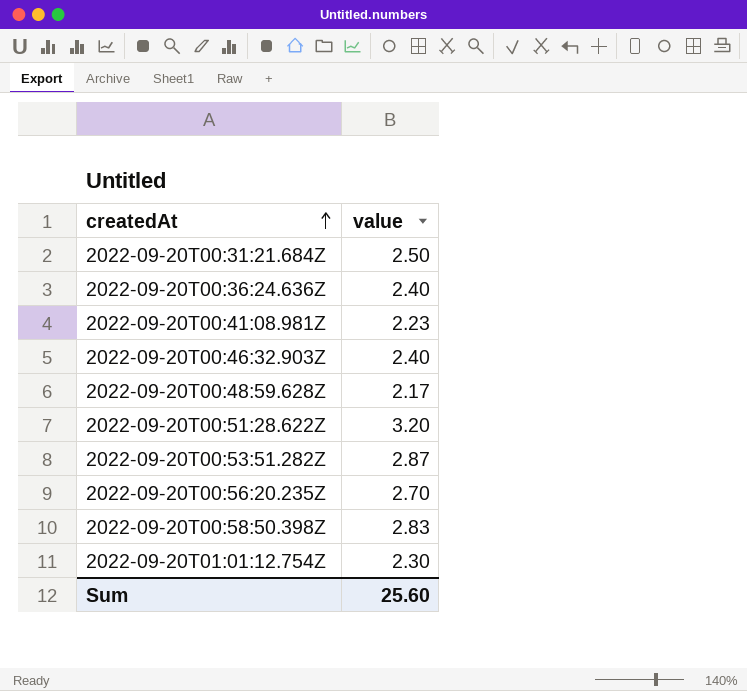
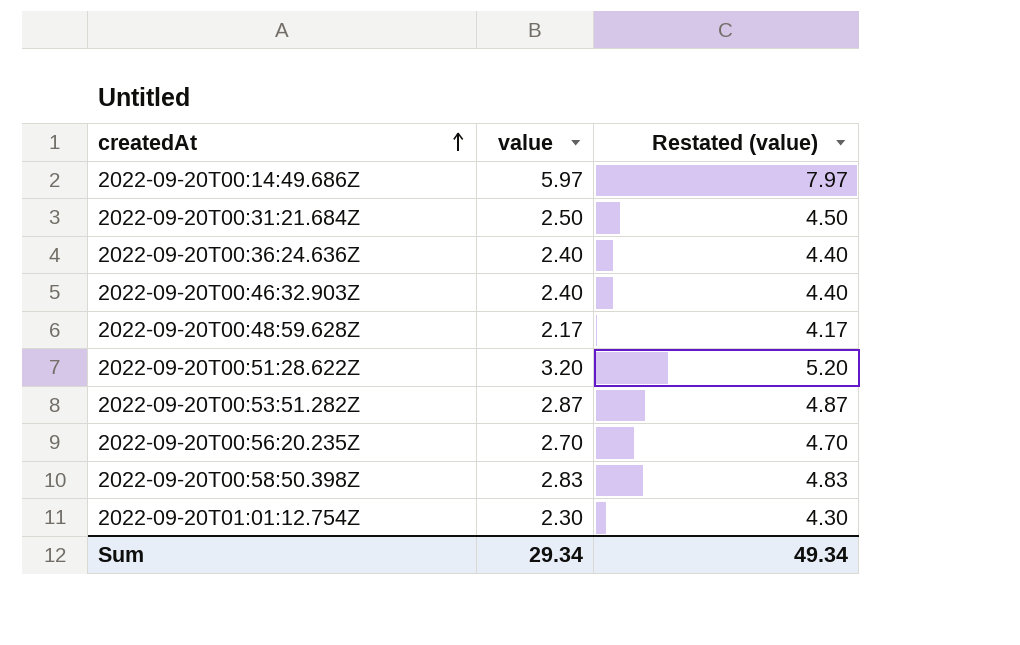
column Restated (value) | formula: none -> [value] + 2
row 2022-09-20T00:41:08.981Z: 2.23 -> none
row 2022-09-20T00:14:49.686Z: none -> 5.97 | 7.97
Sum | value: 25.60 -> 29.34

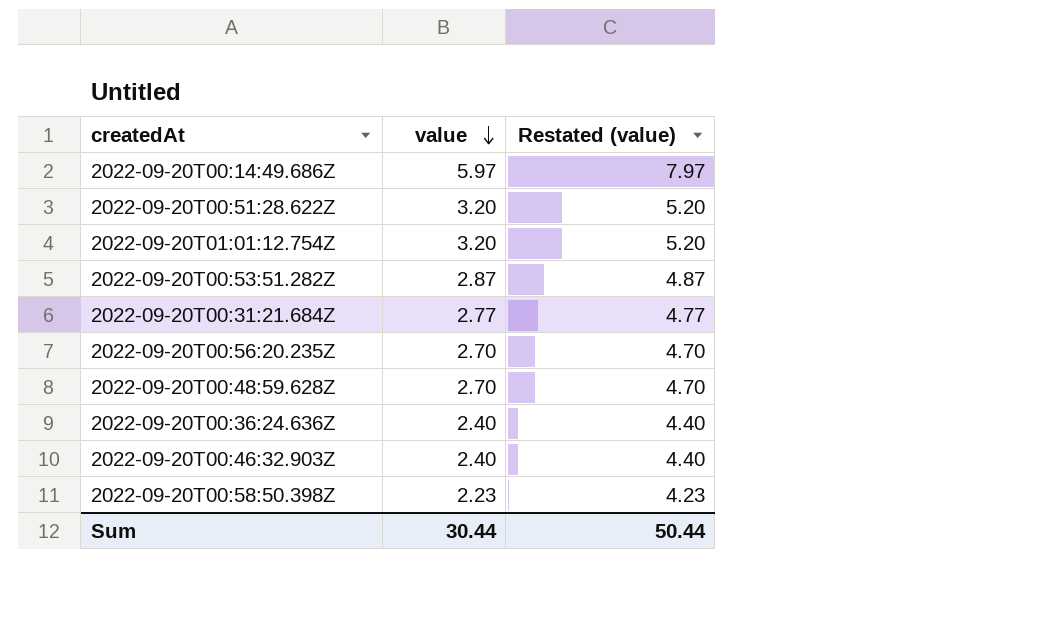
row order: createdAt ascending -> value descending
2022-09-20T01:01:12.754Z | value: 2.30 -> 3.20
2022-09-20T01:01:12.754Z | Restated (value): 4.30 -> 5.20
2022-09-20T00:31:21.684Z | value: 2.50 -> 2.77
2022-09-20T00:31:21.684Z | Restated (value): 4.50 -> 4.77
2022-09-20T00:48:59.628Z | value: 2.17 -> 2.70
2022-09-20T00:48:59.628Z | Restated (value): 4.17 -> 4.70
2022-09-20T00:58:50.398Z | value: 2.83 -> 2.23
2022-09-20T00:58:50.398Z | Restated (value): 4.83 -> 4.23
Sum | value: 29.34 -> 30.44
Sum | Restated (value): 49.34 -> 50.44

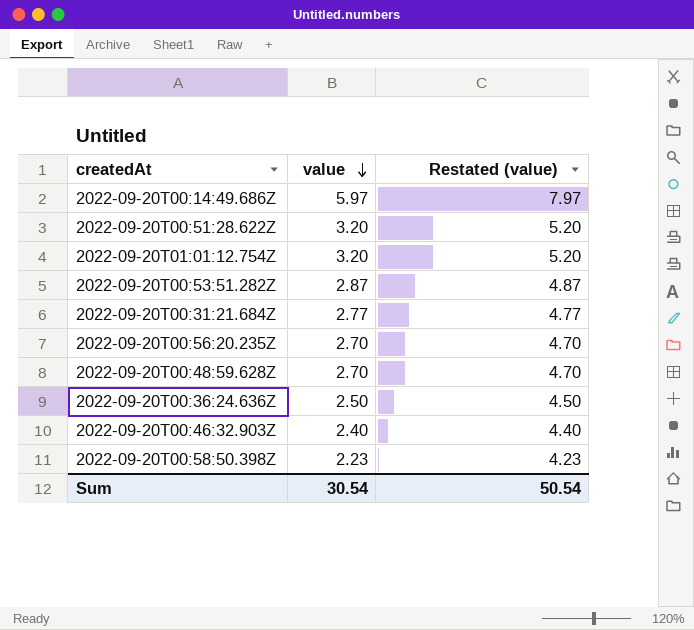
2022-09-20T00:36:24.636Z | value: 2.40 -> 2.50
2022-09-20T00:36:24.636Z | Restated (value): 4.40 -> 4.50
Sum | value: 30.44 -> 30.54
Sum | Restated (value): 50.44 -> 50.54

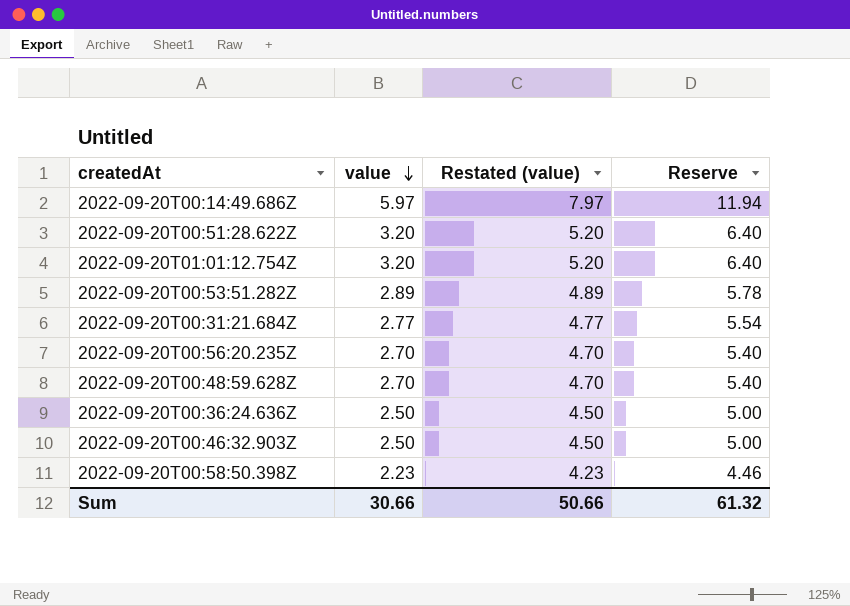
column Reserve | formula: none -> [value] * 2
2022-09-20T00:53:51.282Z | value: 2.87 -> 2.89
2022-09-20T00:53:51.282Z | Restated (value): 4.87 -> 4.89
2022-09-20T00:46:32.903Z | value: 2.40 -> 2.50
2022-09-20T00:46:32.903Z | Restated (value): 4.40 -> 4.50
Sum | value: 30.54 -> 30.66
Sum | Restated (value): 50.54 -> 50.66

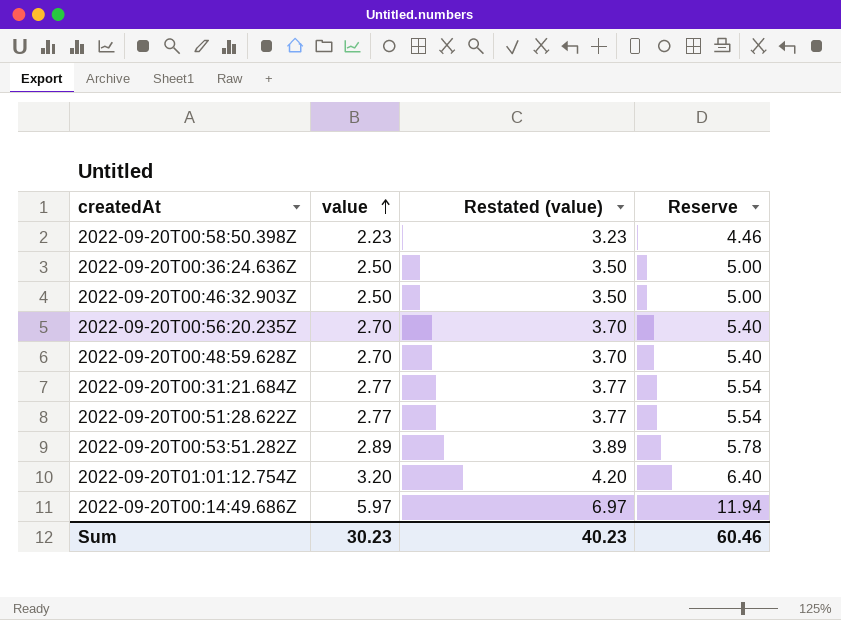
row order: value descending -> value ascending
column Restated (value) | formula: [value] + 2 -> [value] + 1
2022-09-20T00:51:28.622Z | value: 3.20 -> 2.77
2022-09-20T00:51:28.622Z | Reserve: 6.40 -> 5.54
Sum | value: 30.66 -> 30.23
Sum | Restated (value): 50.66 -> 40.23
Sum | Reserve: 61.32 -> 60.46

